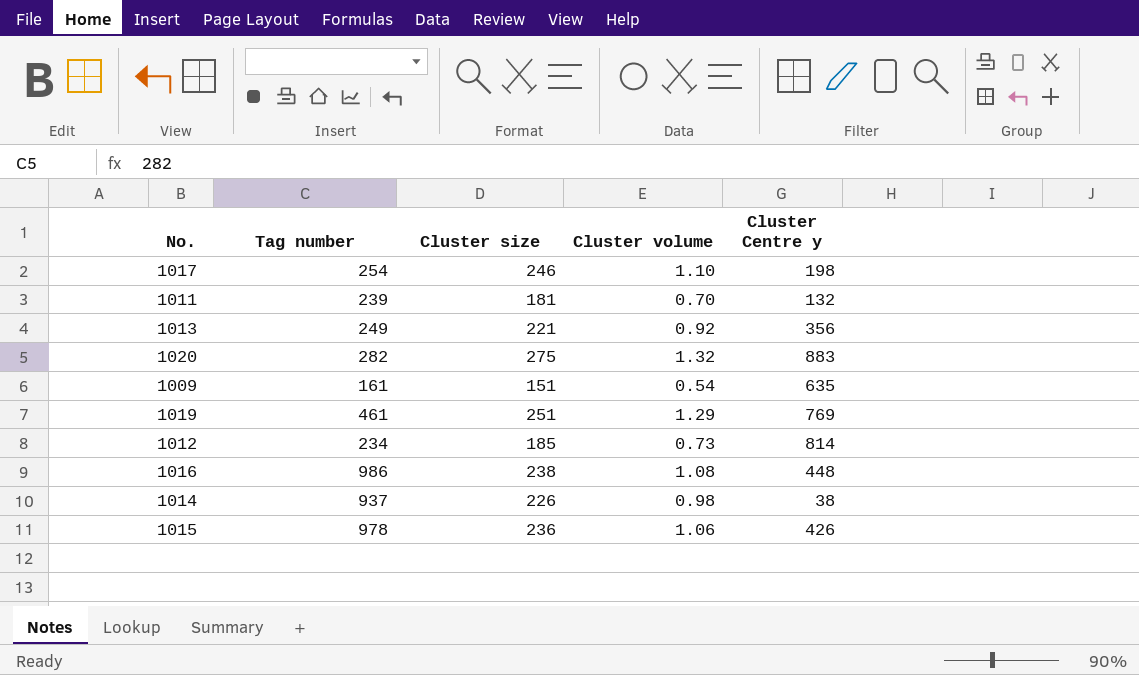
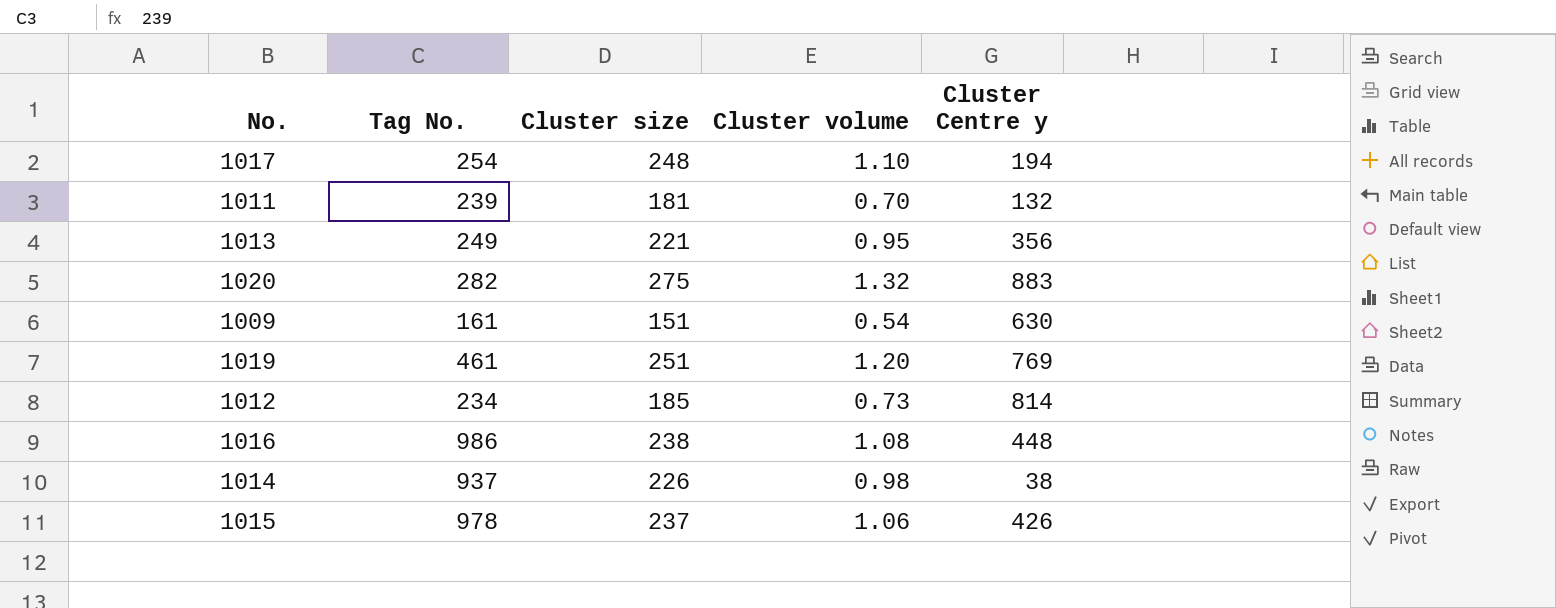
column name: Tag number -> Tag No.
1017 | Cluster size: 246 -> 248
1017 | Cluster Centre y: 198 -> 194
1013 | Cluster volume: 0.92 -> 0.95
1009 | Cluster Centre y: 635 -> 630
1019 | Cluster volume: 1.29 -> 1.20
1015 | Cluster size: 236 -> 237

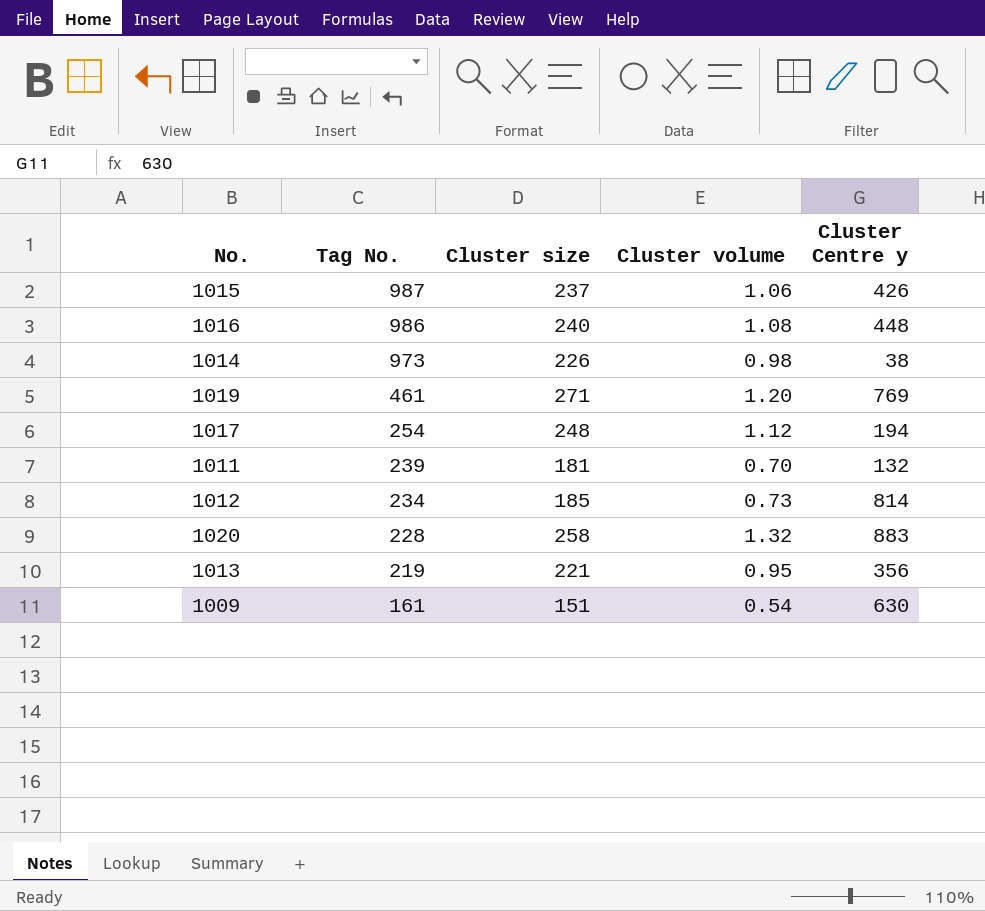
row order: none -> Tag No. descending
1015 | Tag No.: 978 -> 987
1016 | Cluster size: 238 -> 240
1014 | Tag No.: 937 -> 973
1019 | Cluster size: 251 -> 271
1017 | Cluster volume: 1.10 -> 1.12
1020 | Tag No.: 282 -> 228
1020 | Cluster size: 275 -> 258
1013 | Tag No.: 249 -> 219

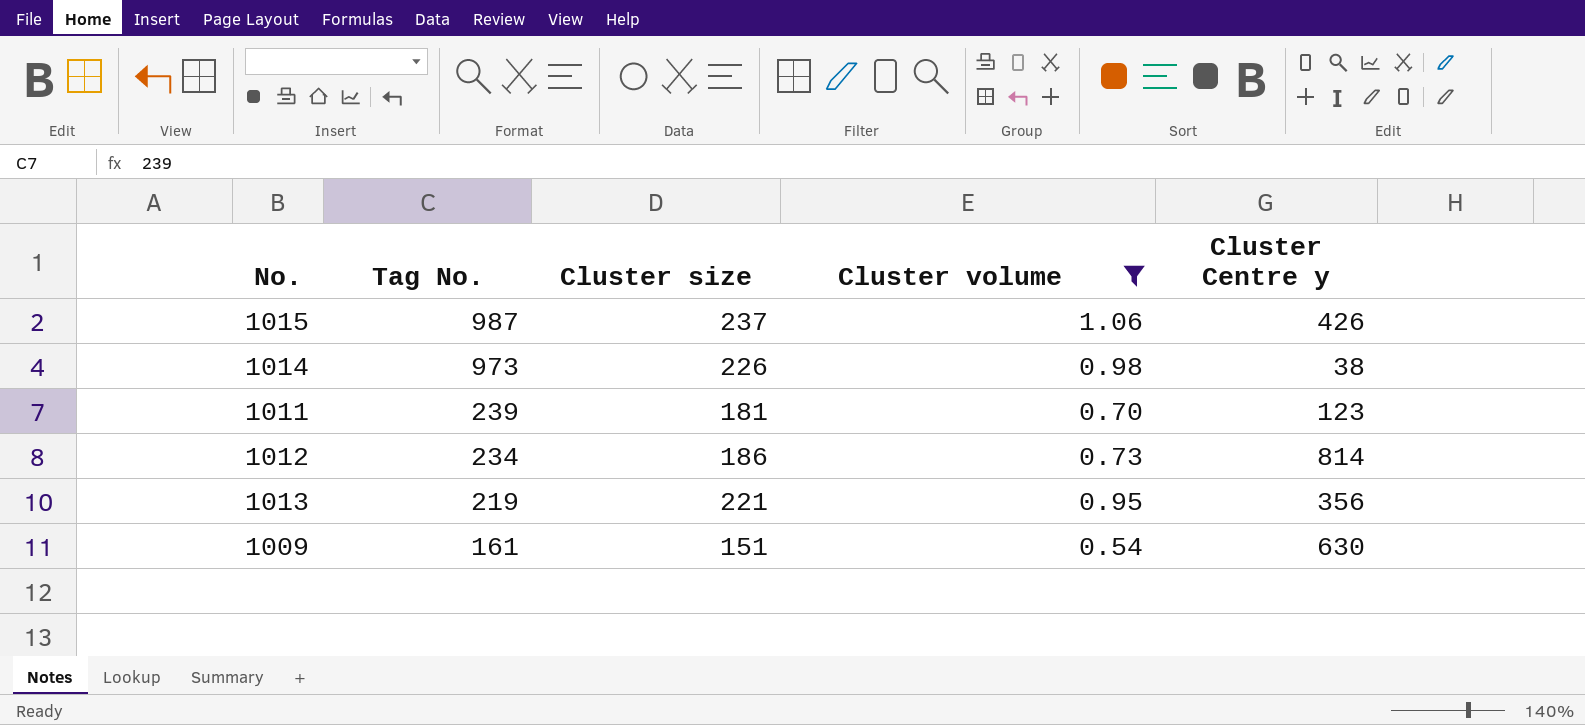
filter: none -> Cluster volume <= 1.06
1011 | Cluster Centre y: 132 -> 123
1012 | Cluster size: 185 -> 186

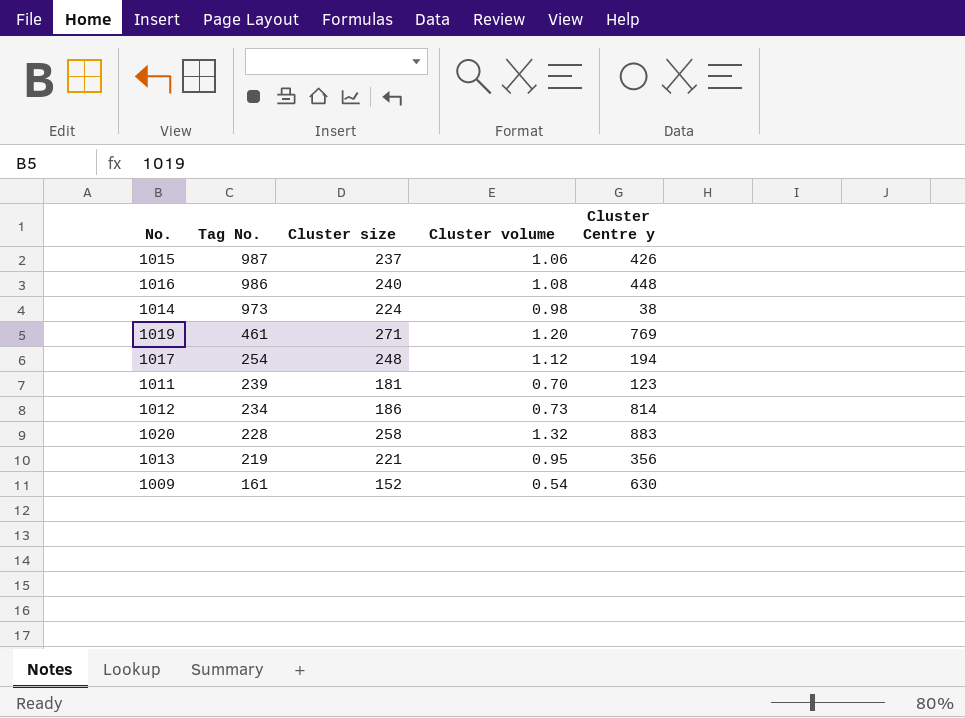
filter: Cluster volume <= 1.06 -> none
1014 | Cluster size: 226 -> 224
1009 | Cluster size: 151 -> 152

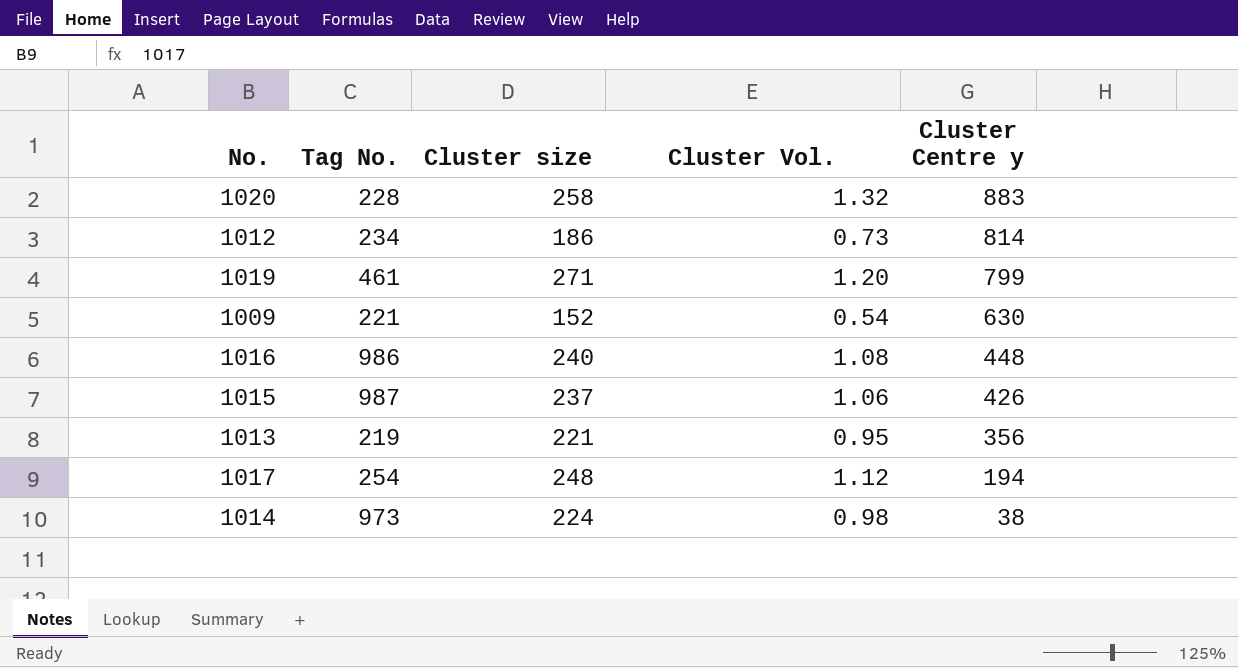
row order: Tag No. descending -> Cluster Centre y descending
column name: Cluster volume -> Cluster Vol.
row 1011: 239 | 181 | 0.70 | 123 -> none
1019 | Cluster Centre y: 769 -> 799
1009 | Tag No.: 161 -> 221

